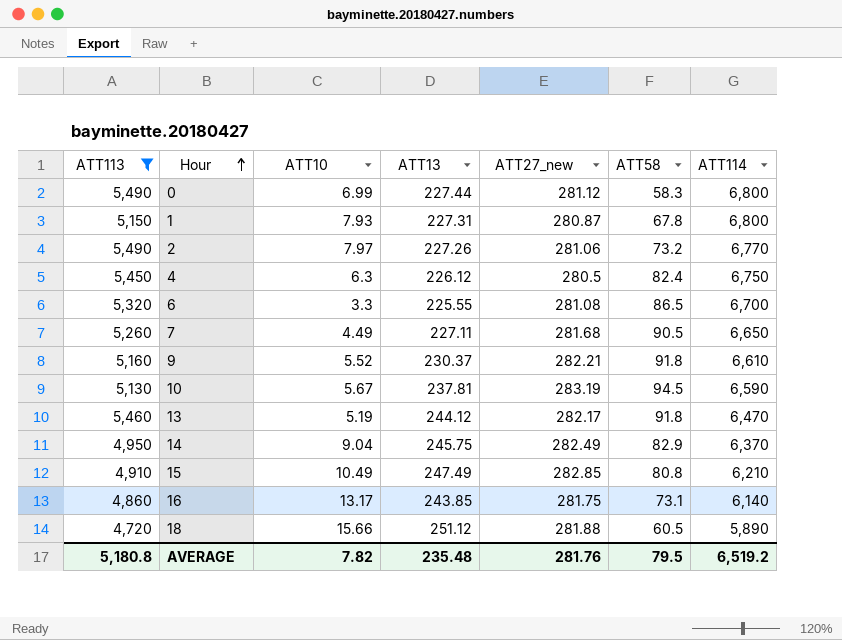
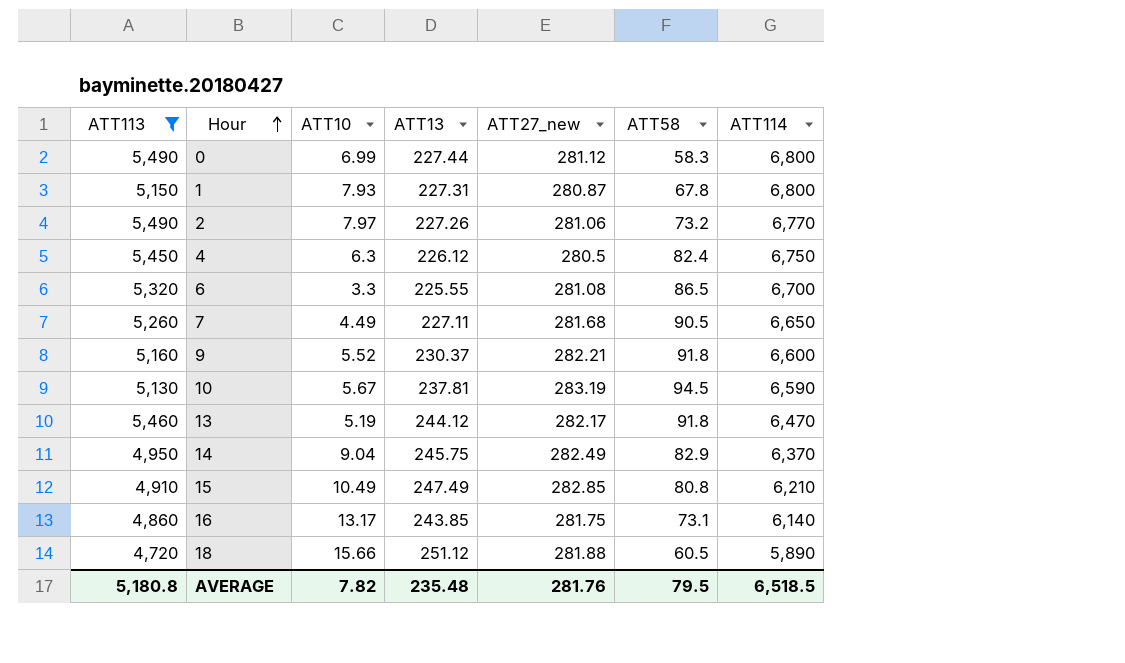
9 | ATT114: 6,610 -> 6,600
AVERAGE | ATT114: 6,519.2 -> 6,518.5

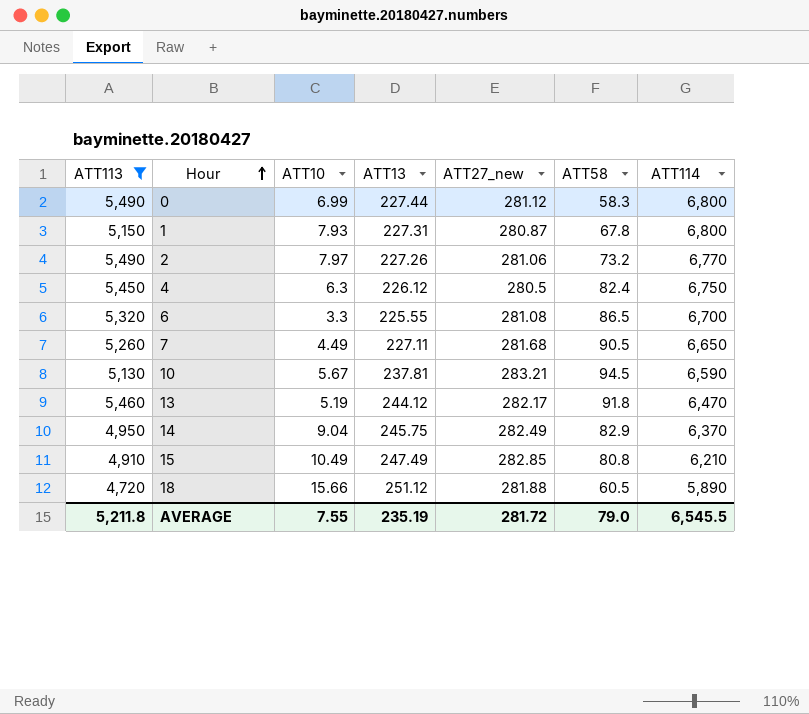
row 9: 5,160 | 5.52 | 230.37 | 282.21 | 91.8 | 6,600 -> none
row 16: 4,860 | 13.17 | 243.85 | 281.75 | 73.1 | 6,140 -> none
10 | ATT27_new: 283.19 -> 283.21
AVERAGE | ATT113: 5,180.8 -> 5,211.8
AVERAGE | ATT10: 7.82 -> 7.55
AVERAGE | ATT13: 235.48 -> 235.19
AVERAGE | ATT27_new: 281.76 -> 281.72
AVERAGE | ATT58: 79.5 -> 79.0
AVERAGE | ATT114: 6,518.5 -> 6,545.5

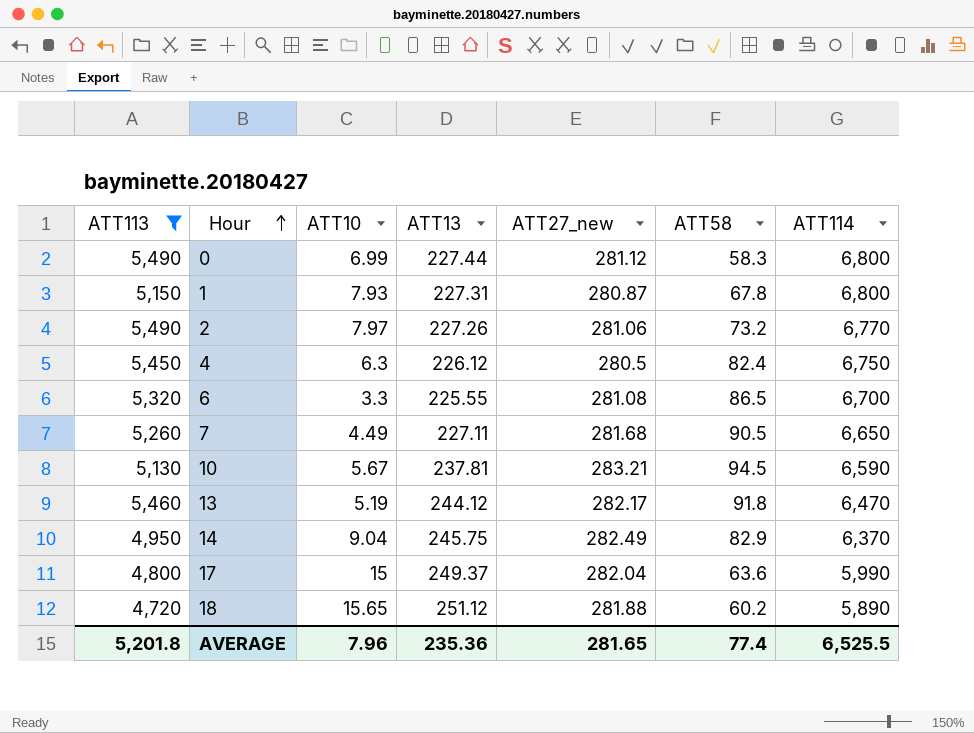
row 15: 4,910 | 10.49 | 247.49 | 282.85 | 80.8 | 6,210 -> none
row 17: none -> 4,800 | 15 | 249.37 | 282.04 | 63.6 | 5,990
18 | ATT10: 15.66 -> 15.65
18 | ATT58: 60.5 -> 60.2
AVERAGE | ATT113: 5,211.8 -> 5,201.8
AVERAGE | ATT10: 7.55 -> 7.96
AVERAGE | ATT13: 235.19 -> 235.36
AVERAGE | ATT27_new: 281.72 -> 281.65
AVERAGE | ATT58: 79.0 -> 77.4
AVERAGE | ATT114: 6,545.5 -> 6,525.5

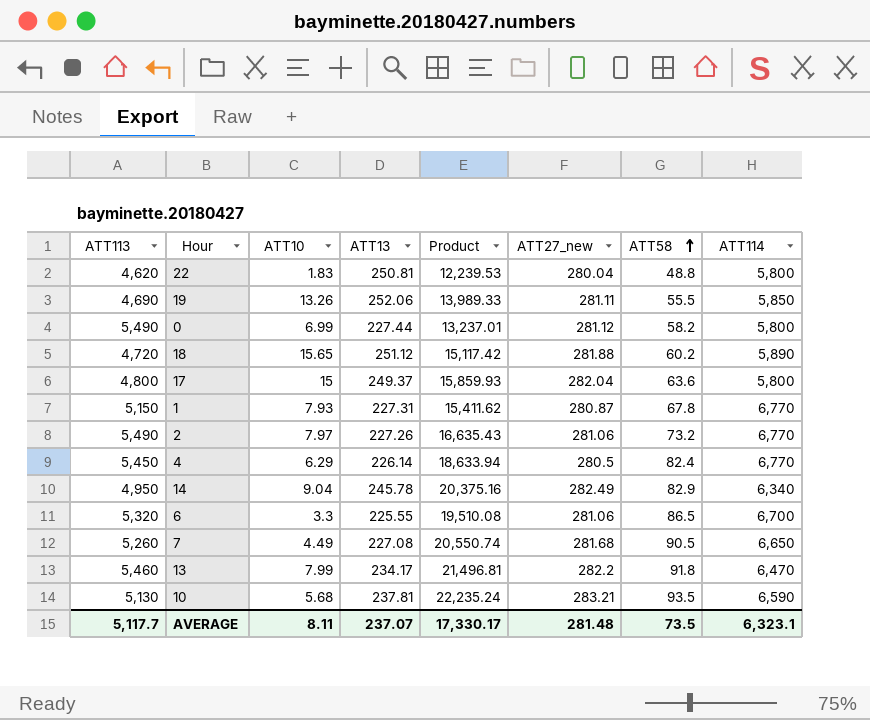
filter: ATT113 >= 4,720 -> none
row order: Hour ascending -> ATT58 ascending
column Product | formula: none -> [ATT13] * [ATT58]
0 | ATT58: 58.3 -> 58.2
0 | ATT114: 6,800 -> 5,800
17 | ATT114: 5,990 -> 5,800
1 | ATT114: 6,800 -> 6,770
4 | ATT10: 6.3 -> 6.29
4 | ATT13: 226.12 -> 226.14
4 | ATT114: 6,750 -> 6,770
14 | ATT13: 245.75 -> 245.78
14 | ATT114: 6,370 -> 6,340
6 | ATT27_new: 281.08 -> 281.06
7 | ATT13: 227.11 -> 227.08
13 | ATT10: 5.19 -> 7.99
13 | ATT13: 244.12 -> 234.17
13 | ATT27_new: 282.17 -> 282.2
10 | ATT10: 5.67 -> 5.68
10 | ATT58: 94.5 -> 93.5
AVERAGE | ATT113: 5,201.8 -> 5,117.7
AVERAGE | ATT10: 7.96 -> 8.11
AVERAGE | ATT13: 235.36 -> 237.07
AVERAGE | ATT27_new: 281.65 -> 281.48
AVERAGE | ATT58: 77.4 -> 73.5
AVERAGE | ATT114: 6,525.5 -> 6,323.1

